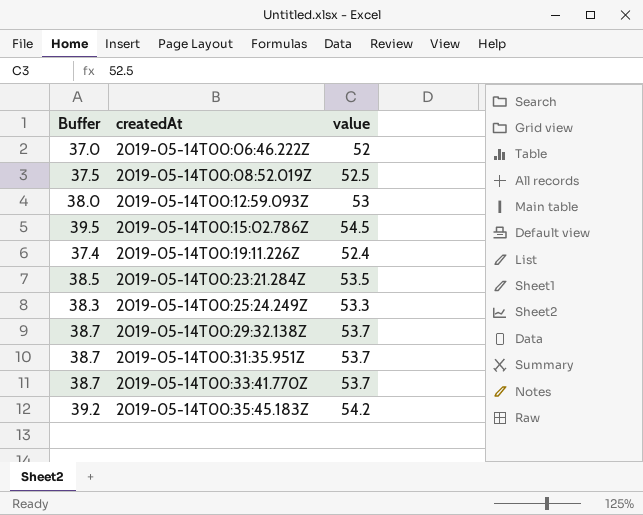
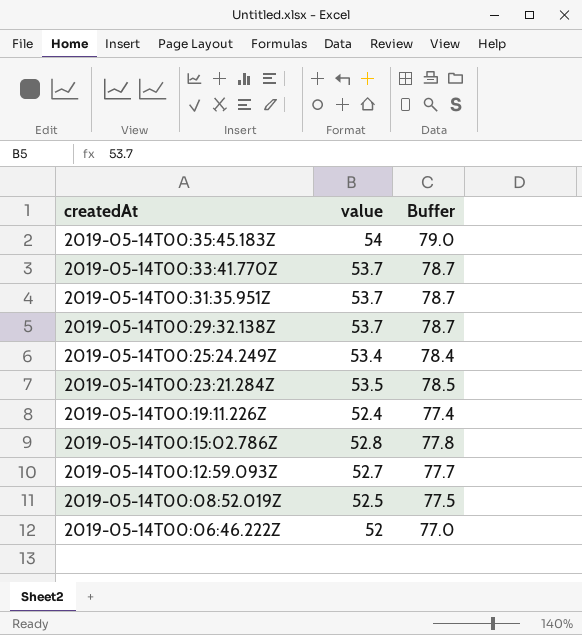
row order: createdAt ascending -> createdAt descending
column Buffer | formula: [value] - 15 -> [value] + 25
column Buffer | position: 1 -> 3
2019-05-14T00:35:45.183Z | value: 54.2 -> 54
2019-05-14T00:25:24.249Z | value: 53.3 -> 53.4
2019-05-14T00:15:02.786Z | value: 54.5 -> 52.8
2019-05-14T00:12:59.093Z | value: 53 -> 52.7

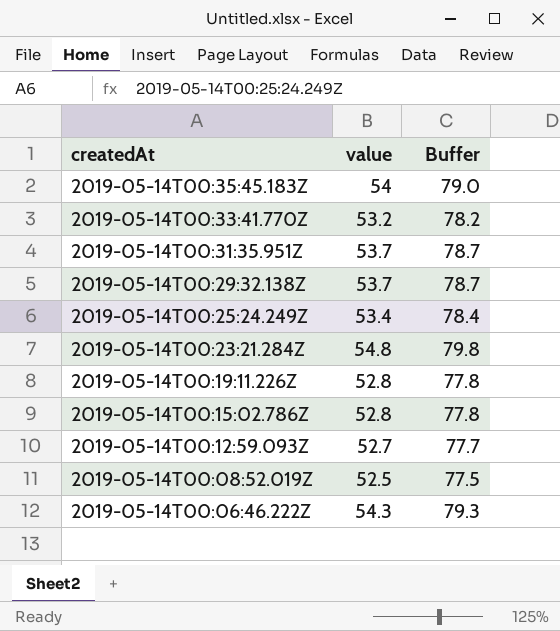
2019-05-14T00:33:41.770Z | value: 53.7 -> 53.2
2019-05-14T00:33:41.770Z | Buffer: 78.7 -> 78.2
2019-05-14T00:23:21.284Z | value: 53.5 -> 54.8
2019-05-14T00:23:21.284Z | Buffer: 78.5 -> 79.8
2019-05-14T00:19:11.226Z | value: 52.4 -> 52.8
2019-05-14T00:19:11.226Z | Buffer: 77.4 -> 77.8
2019-05-14T00:06:46.222Z | value: 52 -> 54.3
2019-05-14T00:06:46.222Z | Buffer: 77.0 -> 79.3

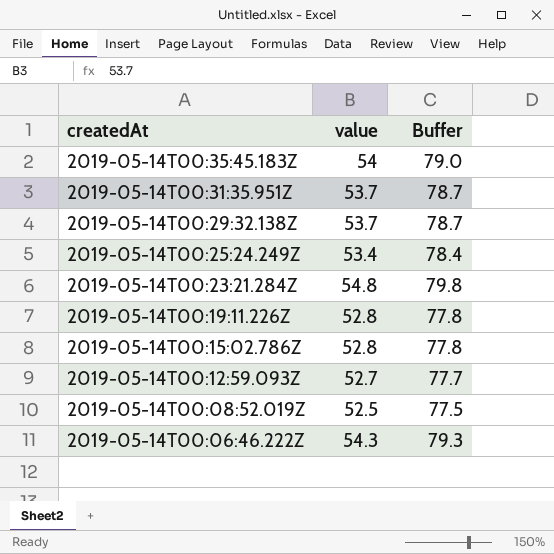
row 2019-05-14T00:33:41.770Z: 53.2 | 78.2 -> none

